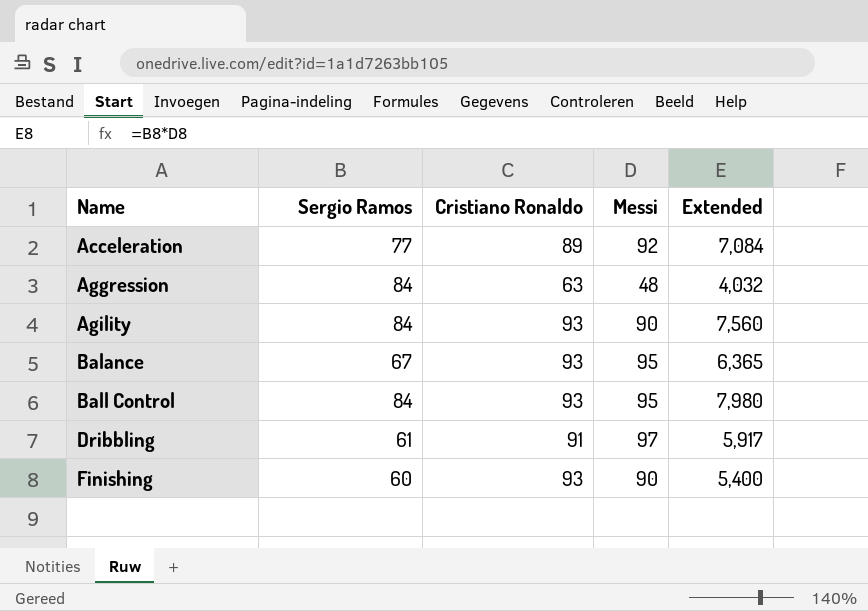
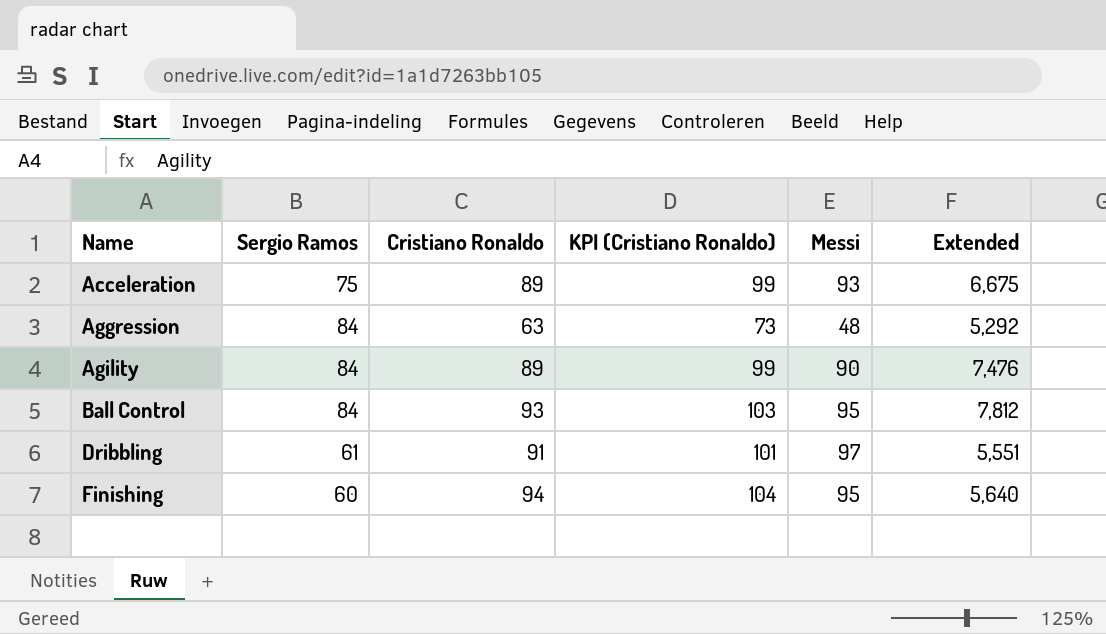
column KPI (Cristiano Ronaldo) | formula: none -> [Cristiano Ronaldo] + 10
column Extended | formula: [Sergio Ramos] * [Messi] -> [Sergio Ramos] * [Cristiano Ronaldo]
row Balance: 67 | 93 | 95 | 6,365 -> none
Acceleration | Sergio Ramos: 77 -> 75
Acceleration | Messi: 92 -> 93
Agility | Cristiano Ronaldo: 93 -> 89
Finishing | Cristiano Ronaldo: 93 -> 94
Finishing | Messi: 90 -> 95

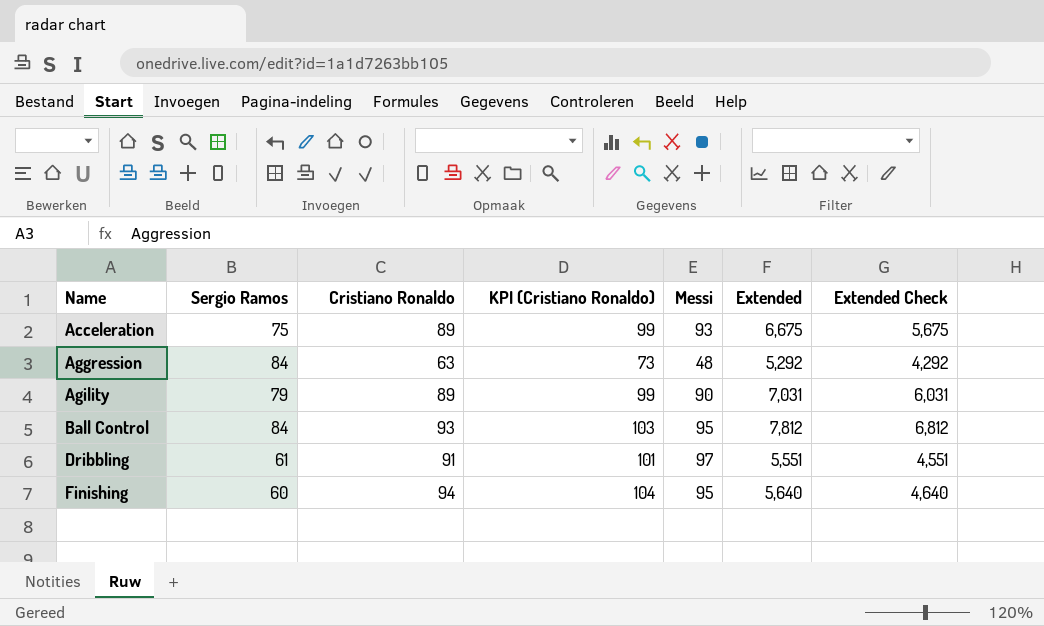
column Extended Check | formula: none -> [Extended] - 1000
Agility | Sergio Ramos: 84 -> 79
Agility | Extended: 7,476 -> 7,031

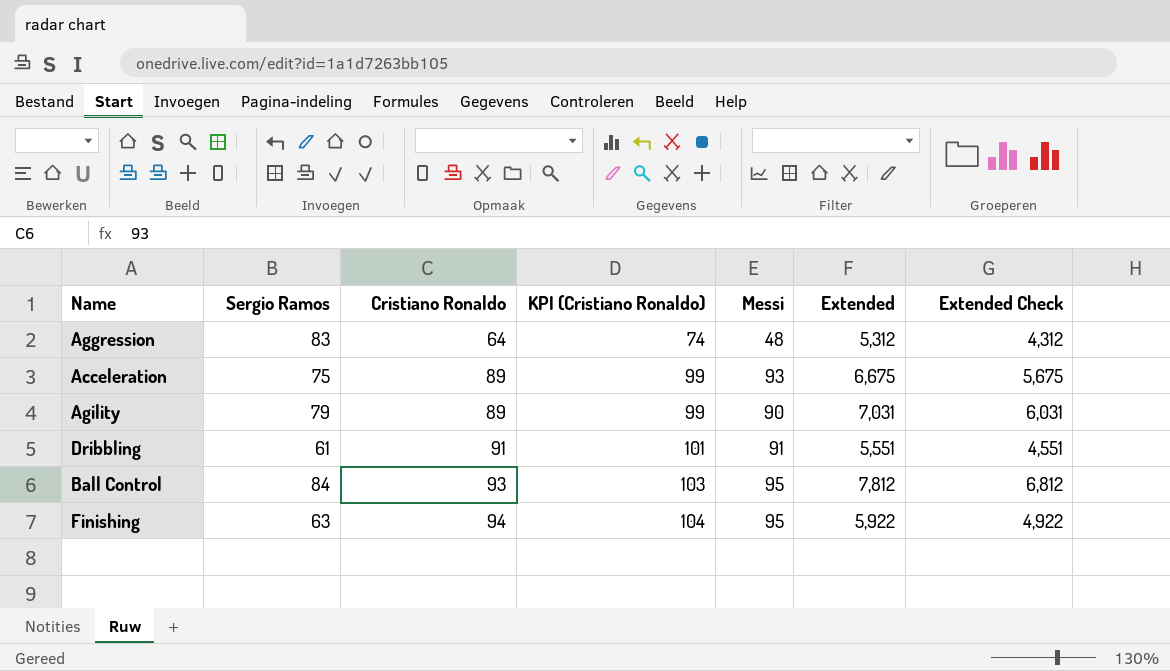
row order: Name ascending -> Cristiano Ronaldo ascending
Aggression | Sergio Ramos: 84 -> 83
Aggression | Cristiano Ronaldo: 63 -> 64
Aggression | KPI (Cristiano Ronaldo): 73 -> 74
Aggression | Extended: 5,292 -> 5,312
Aggression | Extended Check: 4,292 -> 4,312
Dribbling | Messi: 97 -> 91
Finishing | Sergio Ramos: 60 -> 63
Finishing | Extended: 5,640 -> 5,922
Finishing | Extended Check: 4,640 -> 4,922

